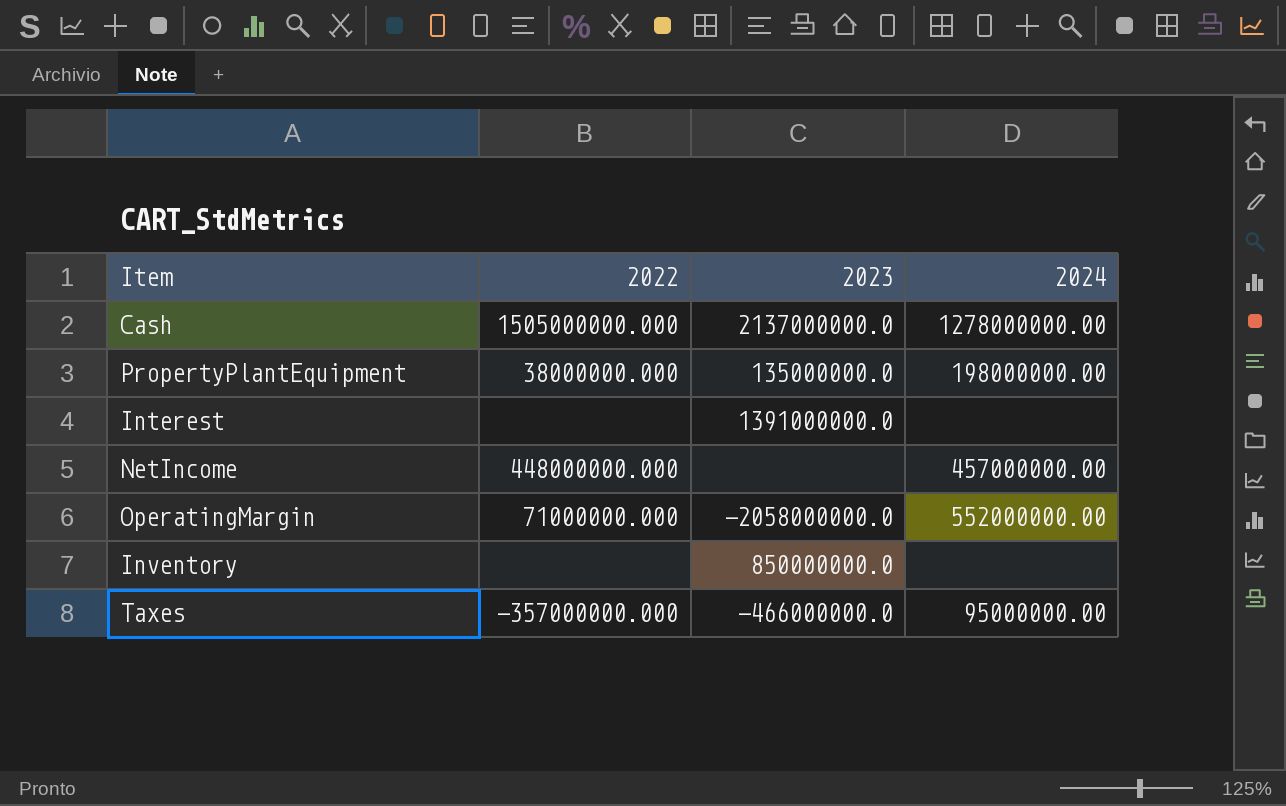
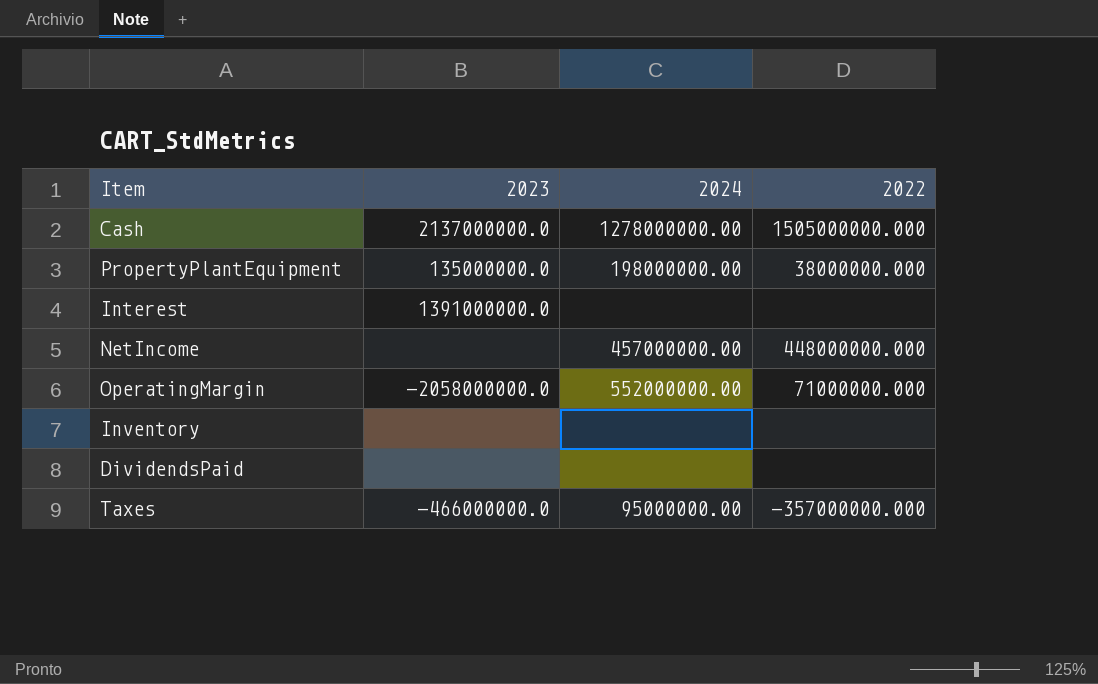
column 2022 | position: 2 -> 4
Inventory | 2023: 850000000.0 -> none
row DividendsPaid: none -> none | none | none

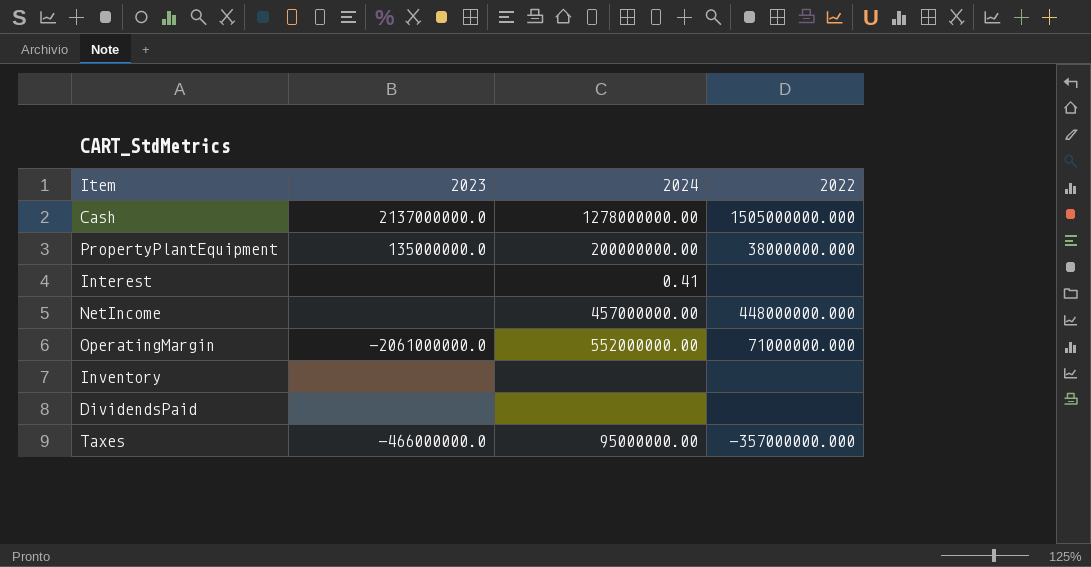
PropertyPlantEquipment | 2024: 198000000.00 -> 200000000.00
Interest | 2023: 1391000000.0 -> none
Interest | 2024: none -> 0.41
OperatingMargin | 2023: -2058000000.0 -> -2061000000.0

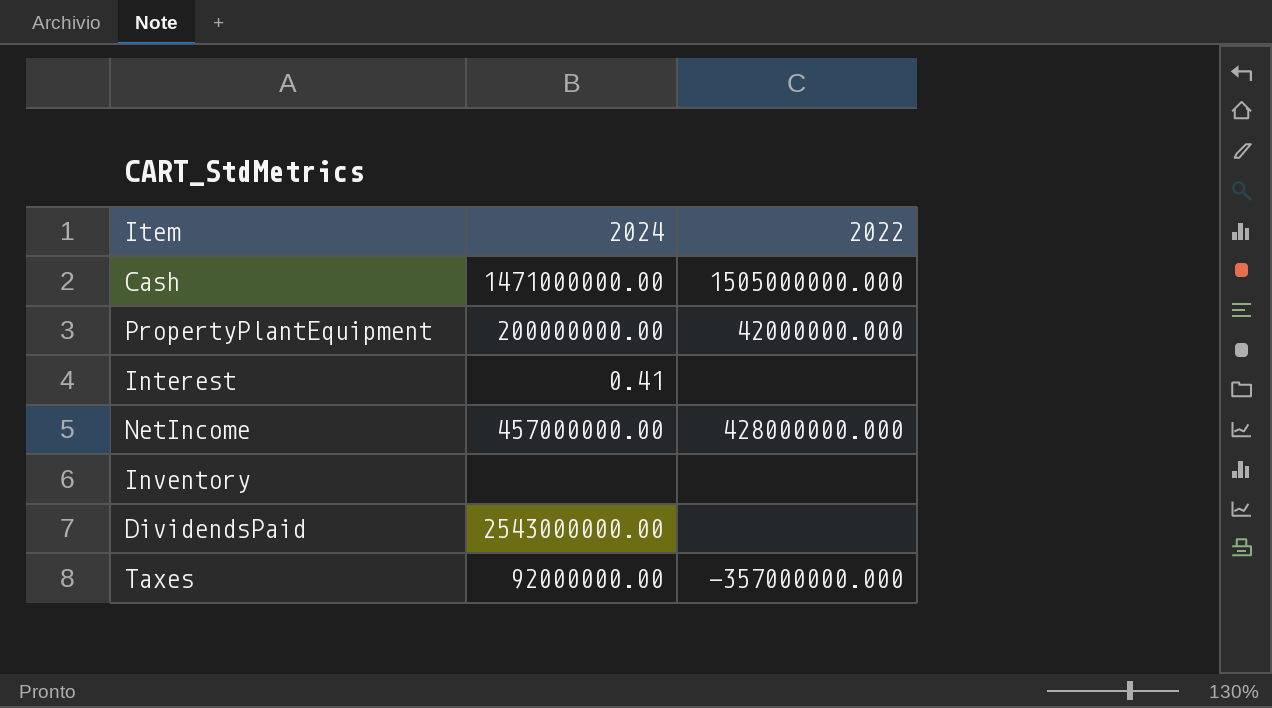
column 2023 | position: 2 -> none
row OperatingMargin: -2061000000.0 | 552000000.00 | 71000000.000 -> none
Cash | 2024: 1278000000.00 -> 1471000000.00
PropertyPlantEquipment | 2022: 38000000.000 -> 42000000.000
NetIncome | 2022: 448000000.000 -> 428000000.000
DividendsPaid | 2024: none -> 2543000000.00
Taxes | 2024: 95000000.00 -> 92000000.00

